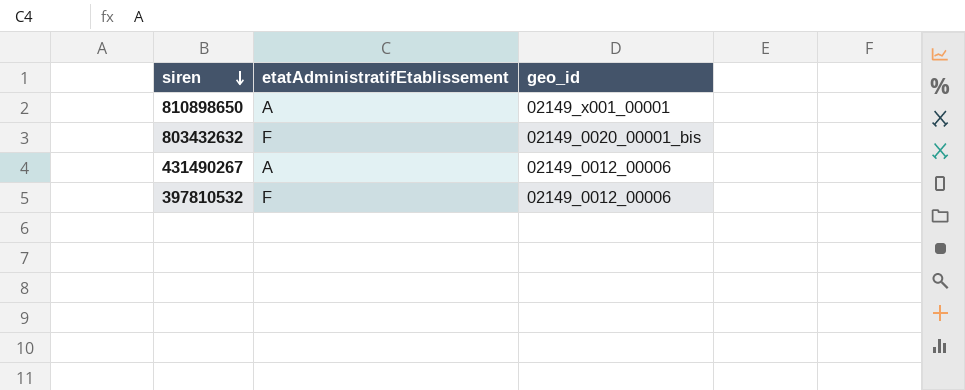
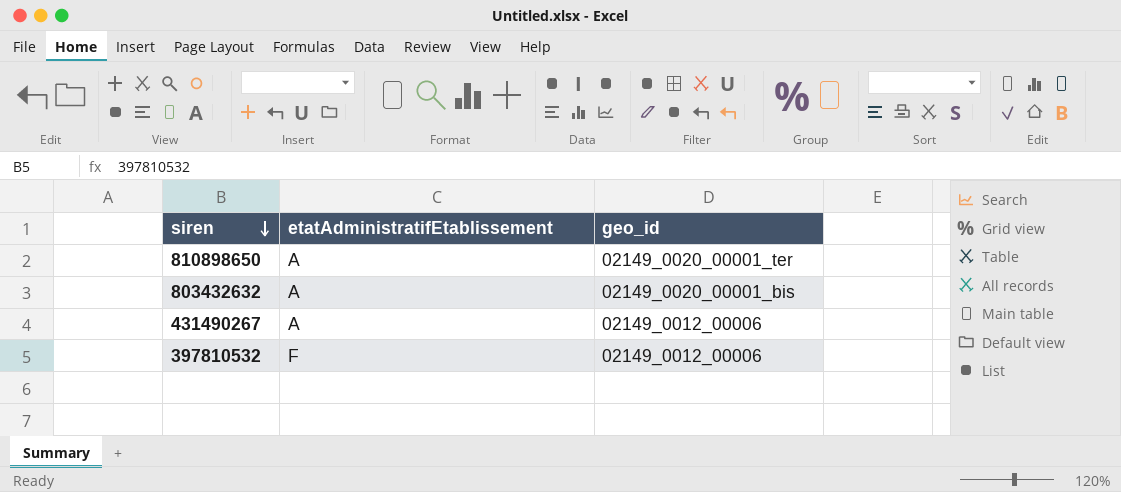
810898650 | geo_id: 02149_x001_00001 -> 02149_0020_00001_ter
803432632 | etatAdministratifEtablissement: F -> A

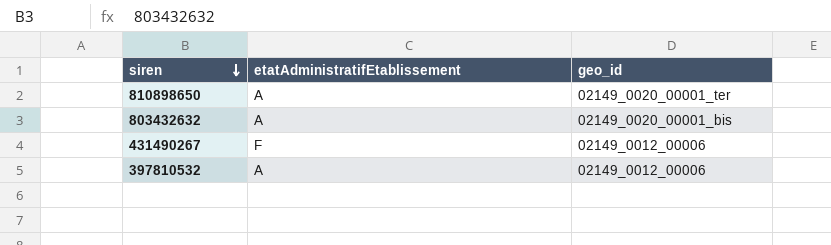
431490267 | etatAdministratifEtablissement: A -> F
397810532 | etatAdministratifEtablissement: F -> A

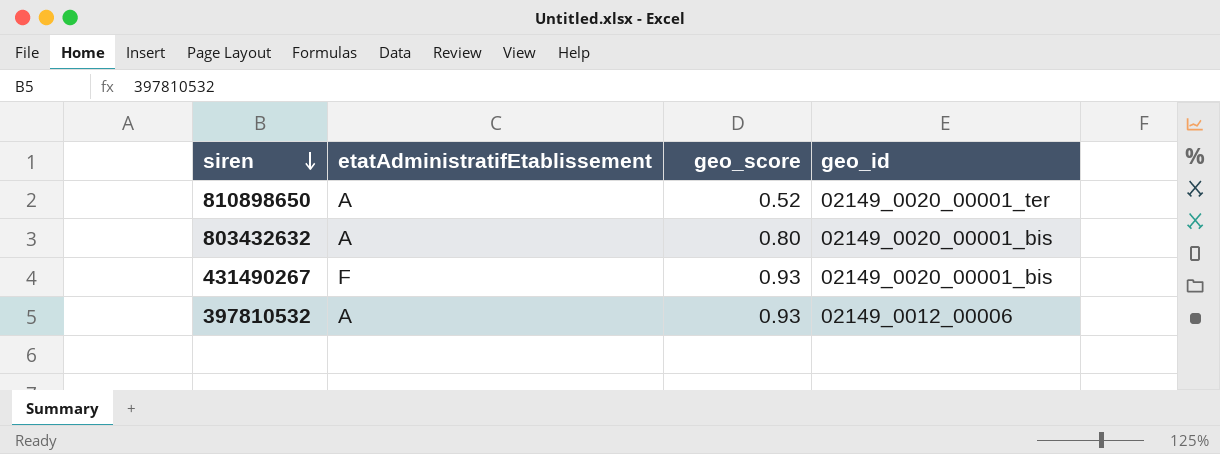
column geo_score | position: none -> 3
431490267 | geo_id: 02149_0012_00006 -> 02149_0020_00001_bis

